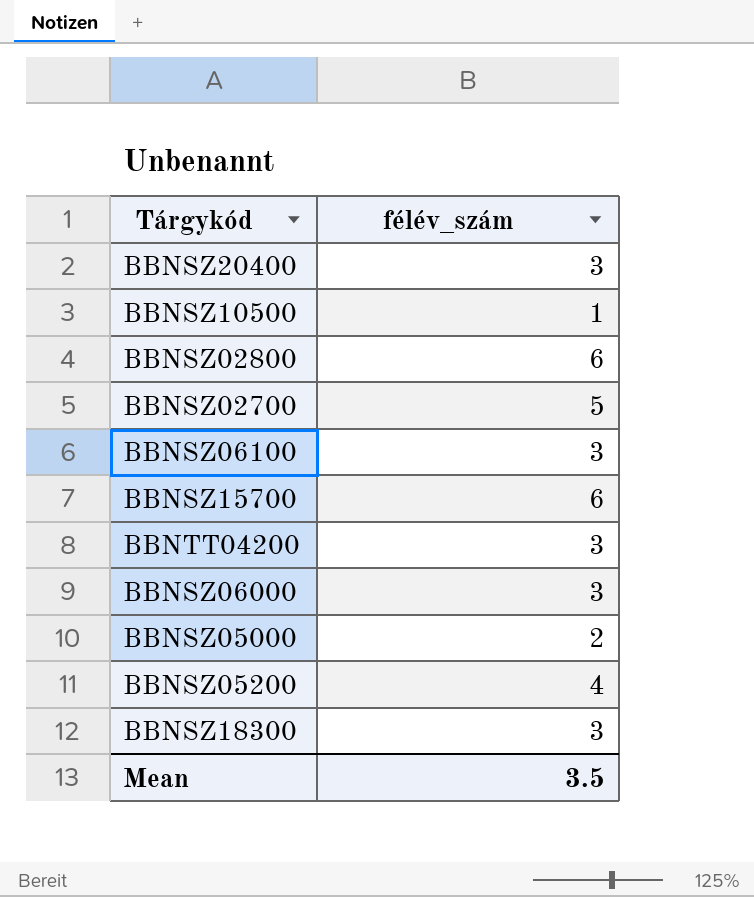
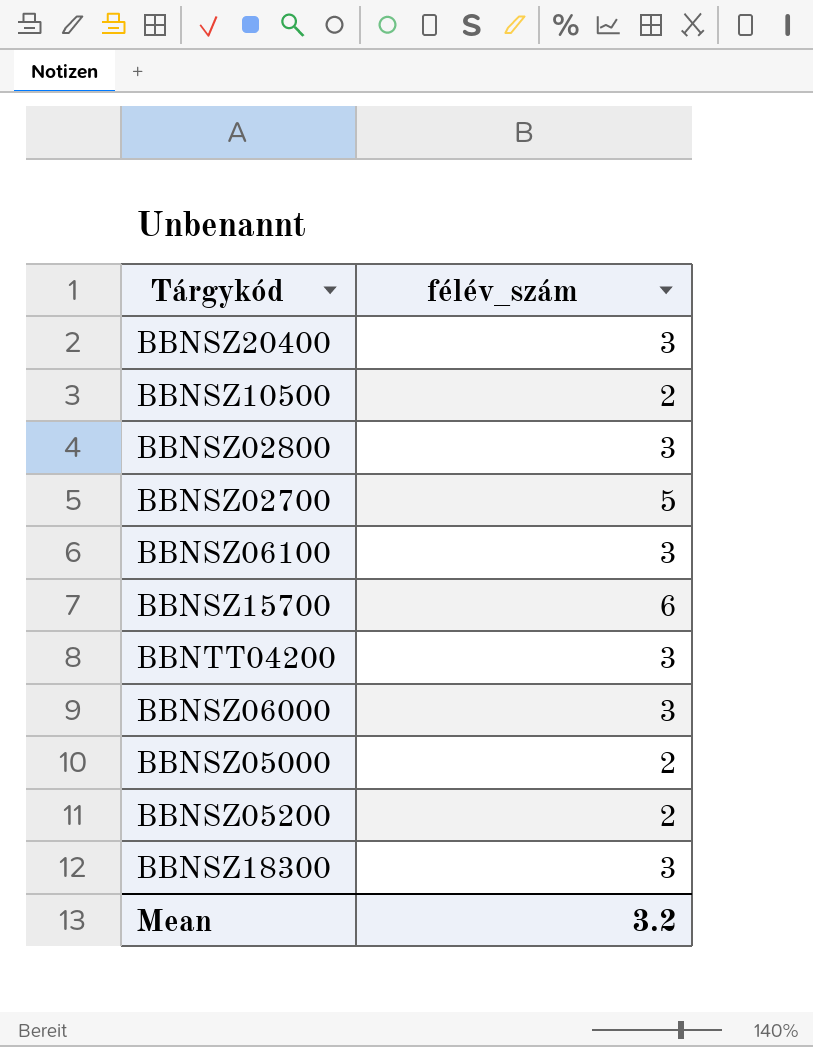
BBNSZ10500 | félév_szám: 1 -> 2
BBNSZ02800 | félév_szám: 6 -> 3
BBNSZ05200 | félév_szám: 4 -> 2
Mean | félév_szám: 3.5 -> 3.2

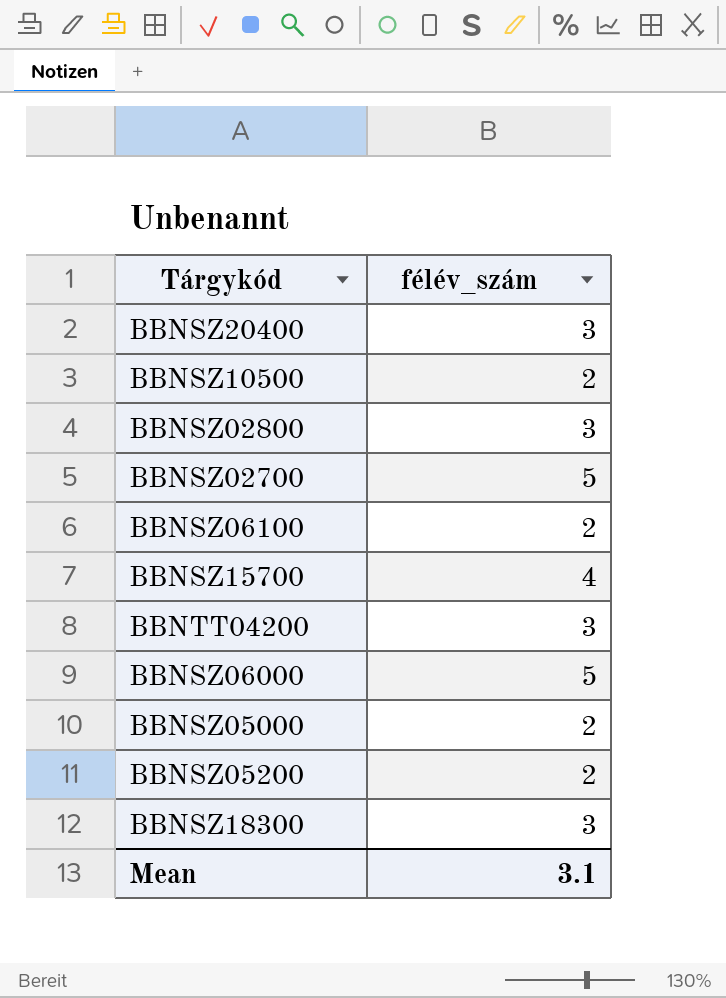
BBNSZ06100 | félév_szám: 3 -> 2
BBNSZ15700 | félév_szám: 6 -> 4
BBNSZ06000 | félév_szám: 3 -> 5
Mean | félév_szám: 3.2 -> 3.1

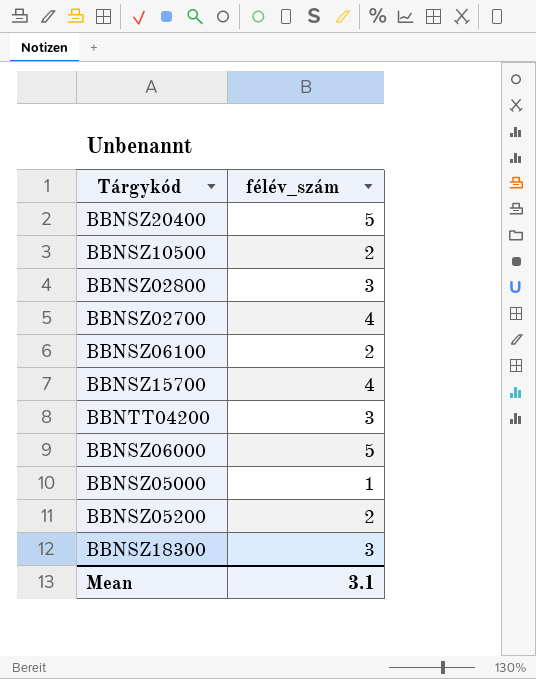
BBNSZ20400 | félév_szám: 3 -> 5
BBNSZ02700 | félév_szám: 5 -> 4
BBNSZ05000 | félév_szám: 2 -> 1

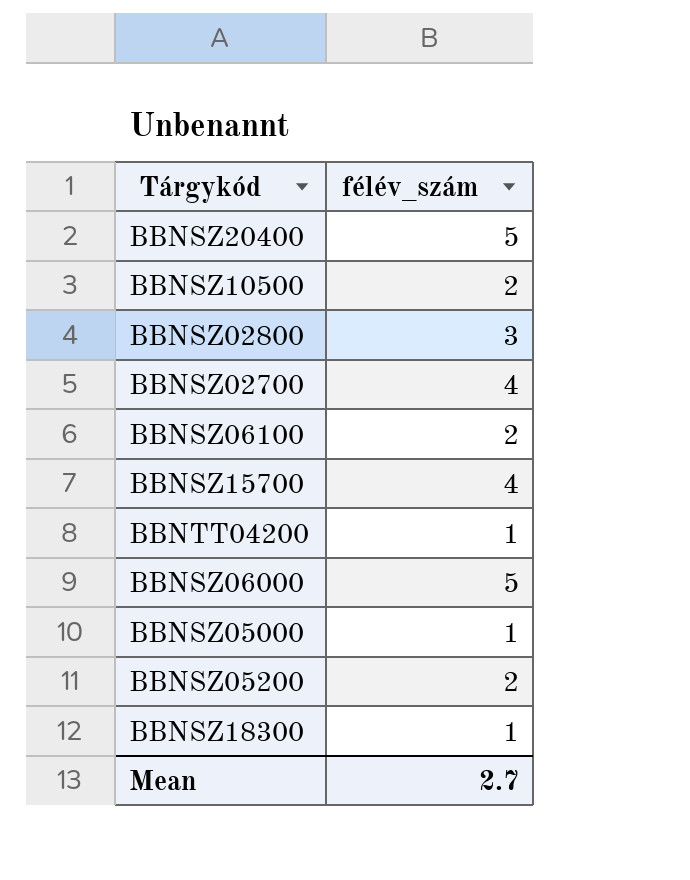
BBNTT04200 | félév_szám: 3 -> 1
BBNSZ18300 | félév_szám: 3 -> 1
Mean | félév_szám: 3.1 -> 2.7

